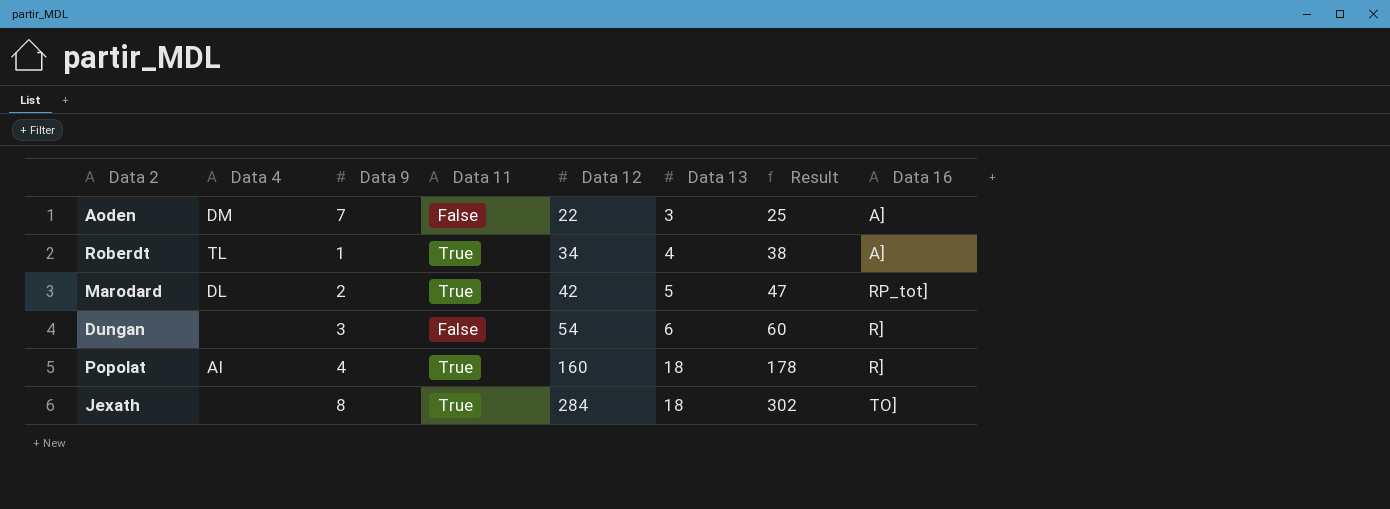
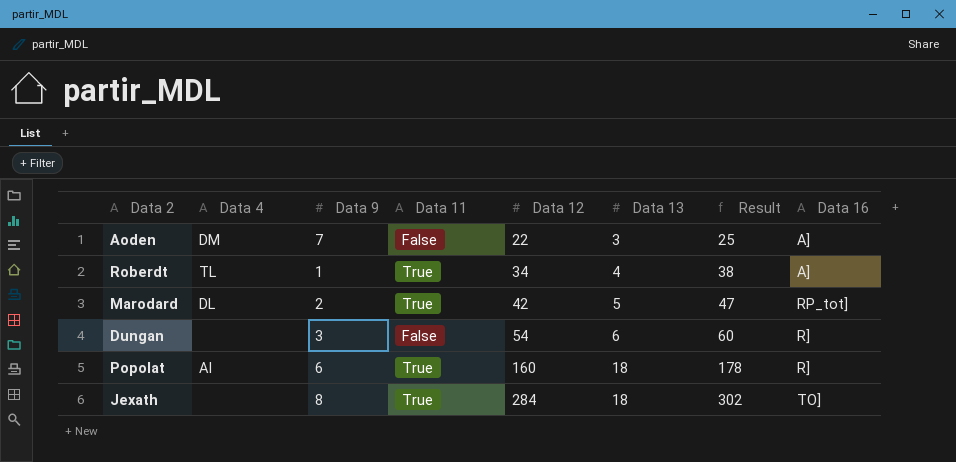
Popolat | Data 9: 4 -> 6

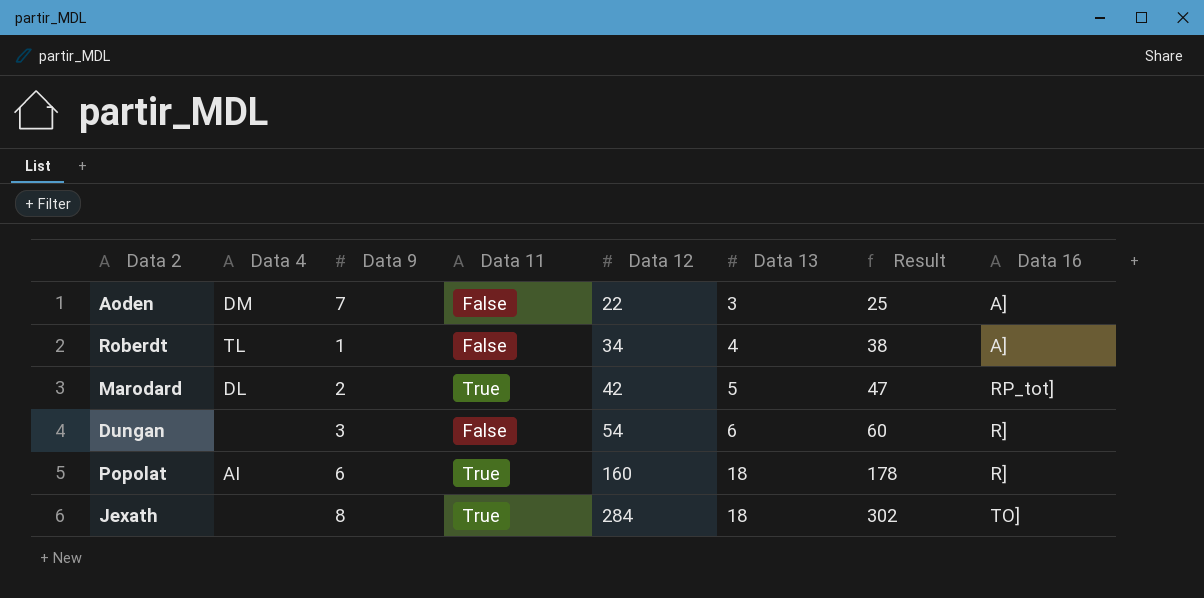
Roberdt | Data 11: True -> False

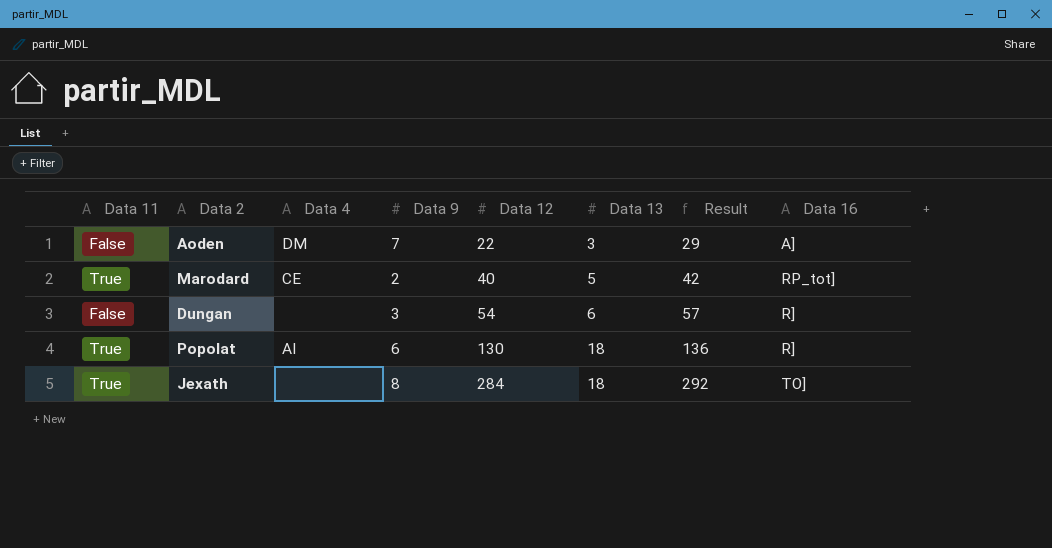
column Data 11 | position: 4 -> 1
column Result | formula: [Data 12] + [Data 13] -> [Data 9] + [Data 12]
row Roberdt: TL | 1 | False | 34 | 4 | 38 | A] -> none
Marodard | Data 4: DL -> CE
Marodard | Data 12: 42 -> 40
Popolat | Data 12: 160 -> 130

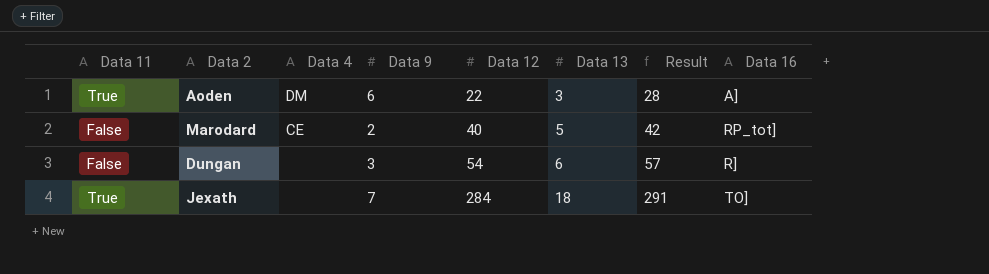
row Popolat: True | AI | 6 | 130 | 18 | 136 | R] -> none
Aoden | Data 11: False -> True
Aoden | Data 9: 7 -> 6
Aoden | Result: 29 -> 28
Marodard | Data 11: True -> False
Jexath | Data 9: 8 -> 7
Jexath | Result: 292 -> 291

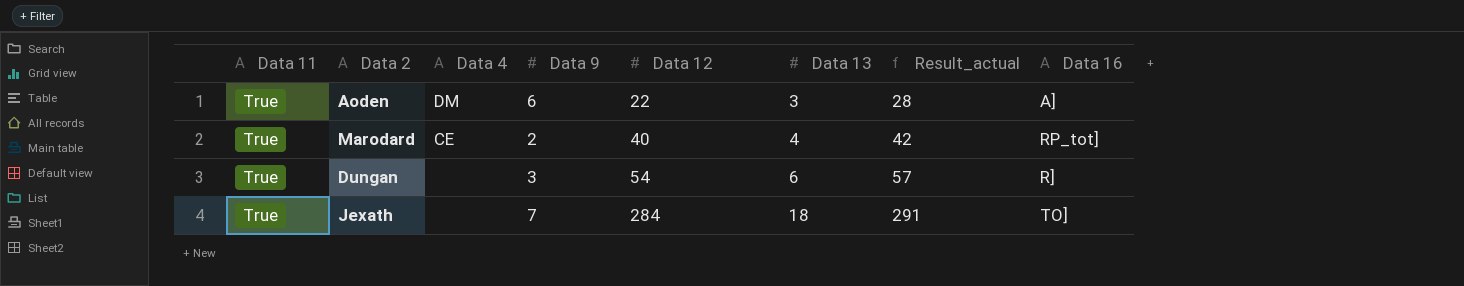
column name: Result -> Result_actual
Marodard | Data 11: False -> True
Marodard | Data 13: 5 -> 4
Dungan | Data 11: False -> True

